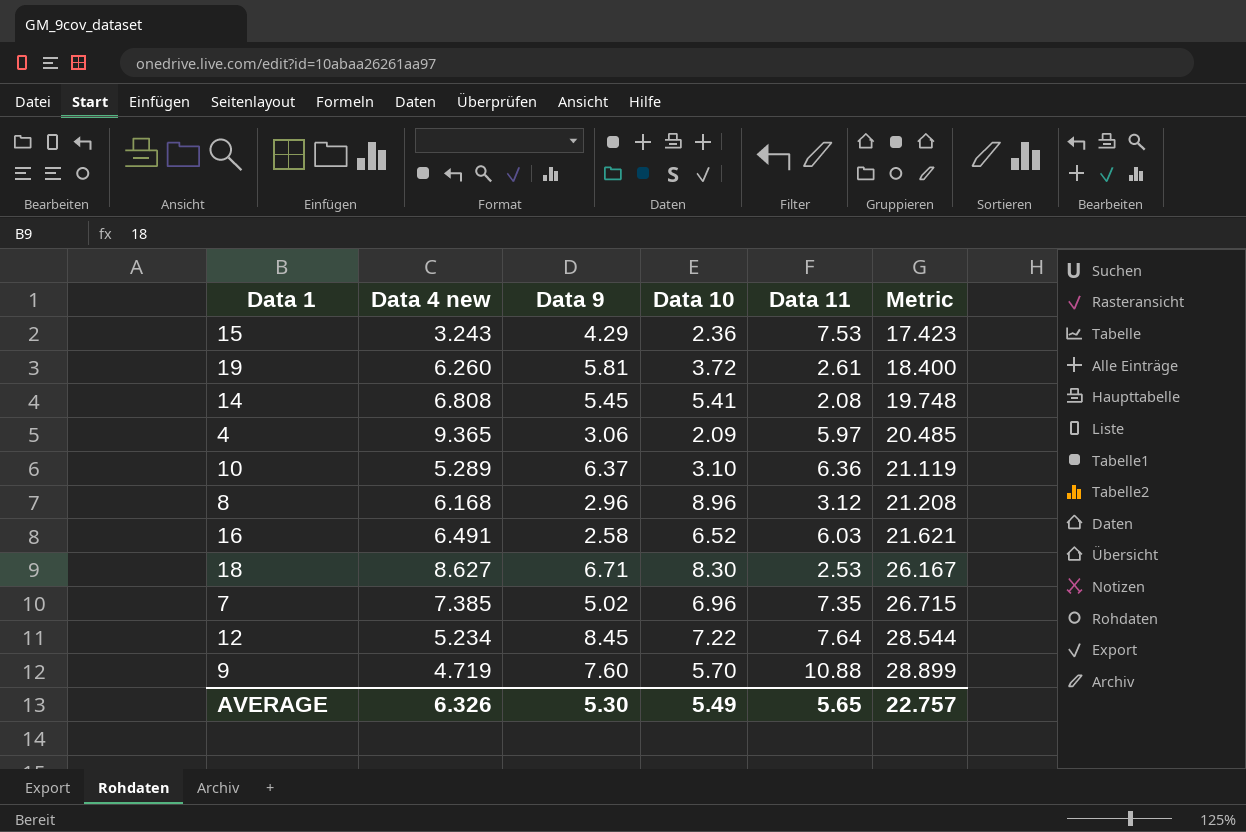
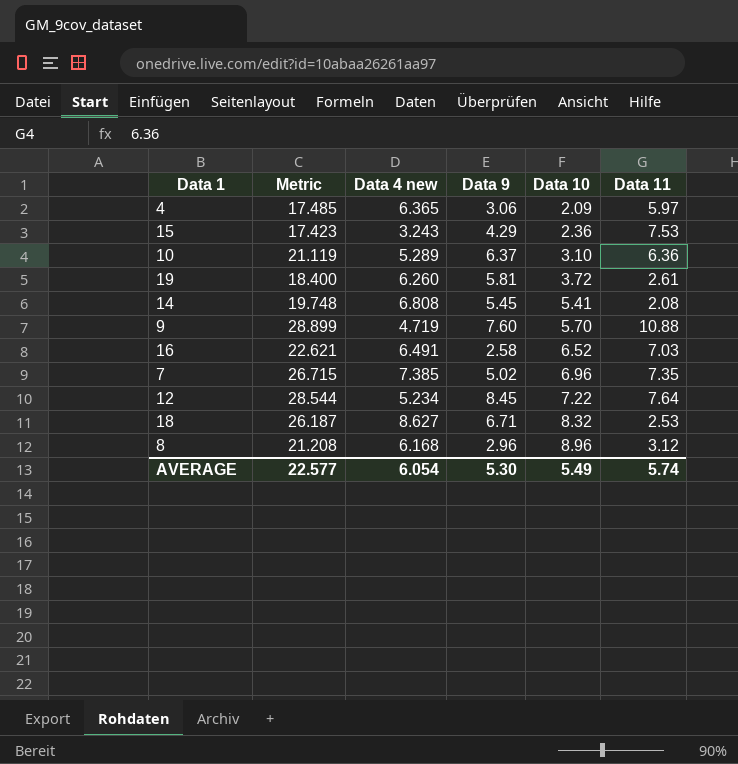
row order: Metric ascending -> Data 10 ascending
column Metric | position: 6 -> 2
4 | Metric: 20.485 -> 17.485
4 | Data 4 new: 9.365 -> 6.365
16 | Metric: 21.621 -> 22.621
16 | Data 11: 6.03 -> 7.03
18 | Metric: 26.167 -> 26.187
18 | Data 10: 8.30 -> 8.32
AVERAGE | Metric: 22.757 -> 22.577
AVERAGE | Data 4 new: 6.326 -> 6.054
AVERAGE | Data 11: 5.65 -> 5.74

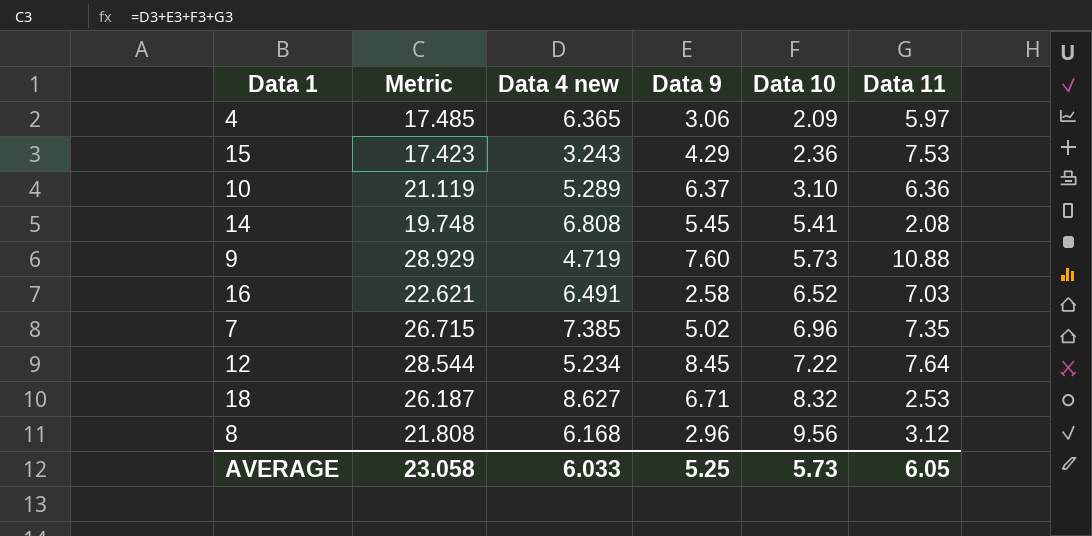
row 19: 18.400 | 6.260 | 5.81 | 3.72 | 2.61 -> none
9 | Metric: 28.899 -> 28.929
9 | Data 10: 5.70 -> 5.73
8 | Metric: 21.208 -> 21.808
8 | Data 10: 8.96 -> 9.56
AVERAGE | Metric: 22.577 -> 23.058
AVERAGE | Data 4 new: 6.054 -> 6.033
AVERAGE | Data 9: 5.30 -> 5.25
AVERAGE | Data 10: 5.49 -> 5.73
AVERAGE | Data 11: 5.74 -> 6.05

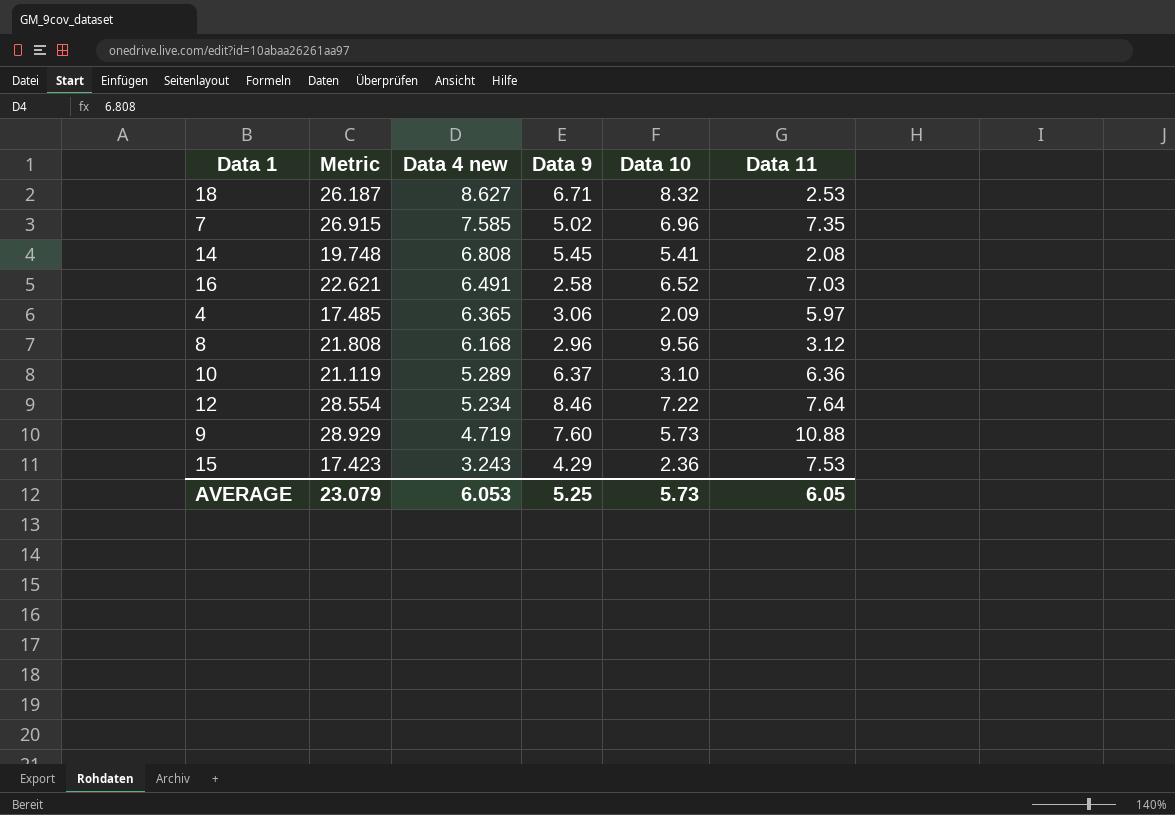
row order: Data 10 ascending -> Data 4 new descending
7 | Metric: 26.715 -> 26.915
7 | Data 4 new: 7.385 -> 7.585
12 | Metric: 28.544 -> 28.554
12 | Data 9: 8.45 -> 8.46
AVERAGE | Metric: 23.058 -> 23.079
AVERAGE | Data 4 new: 6.033 -> 6.053

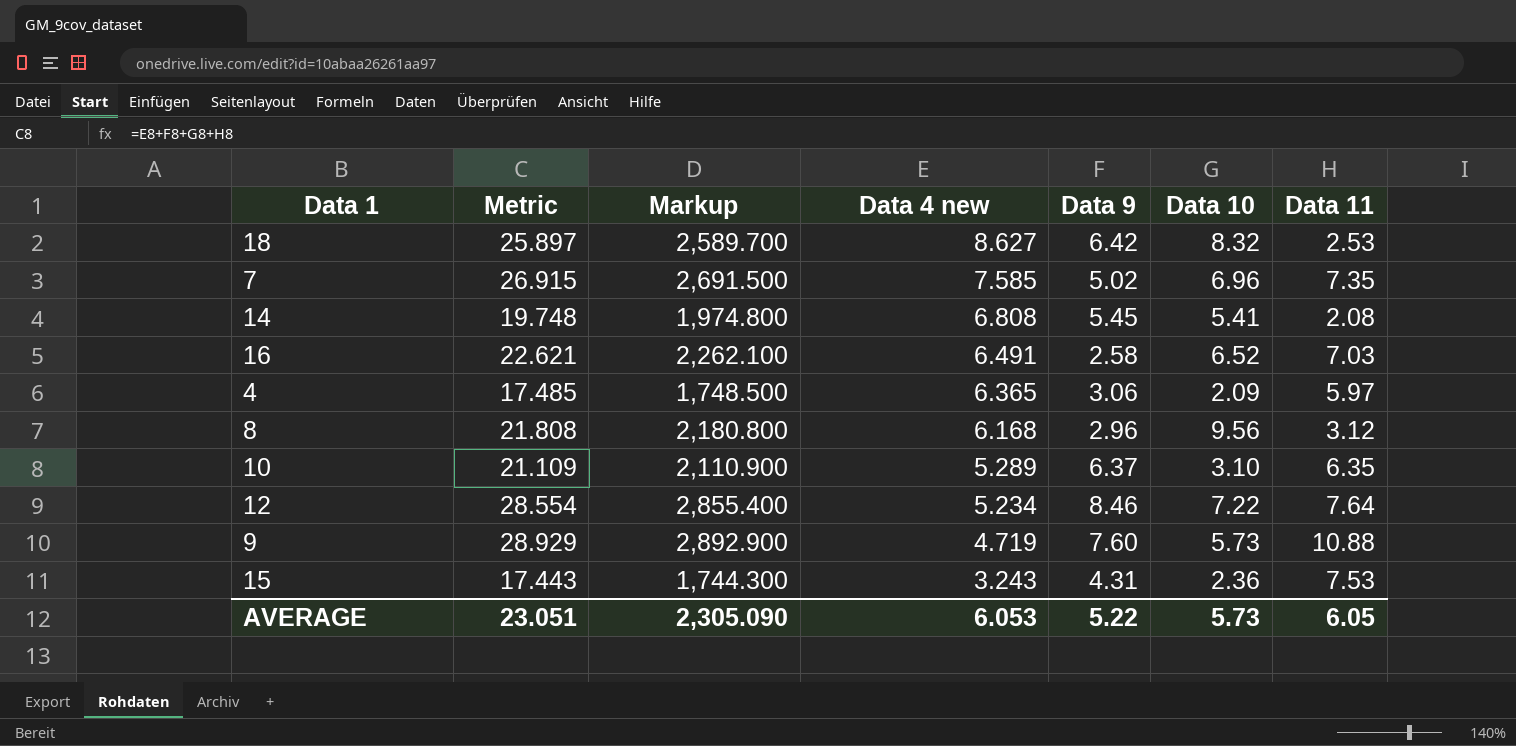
column Markup | formula: none -> [Metric] * 100
18 | Metric: 26.187 -> 25.897
18 | Data 9: 6.71 -> 6.42
10 | Metric: 21.119 -> 21.109
10 | Data 11: 6.36 -> 6.35
15 | Metric: 17.423 -> 17.443
15 | Data 9: 4.29 -> 4.31
AVERAGE | Metric: 23.079 -> 23.051
AVERAGE | Data 9: 5.25 -> 5.22

